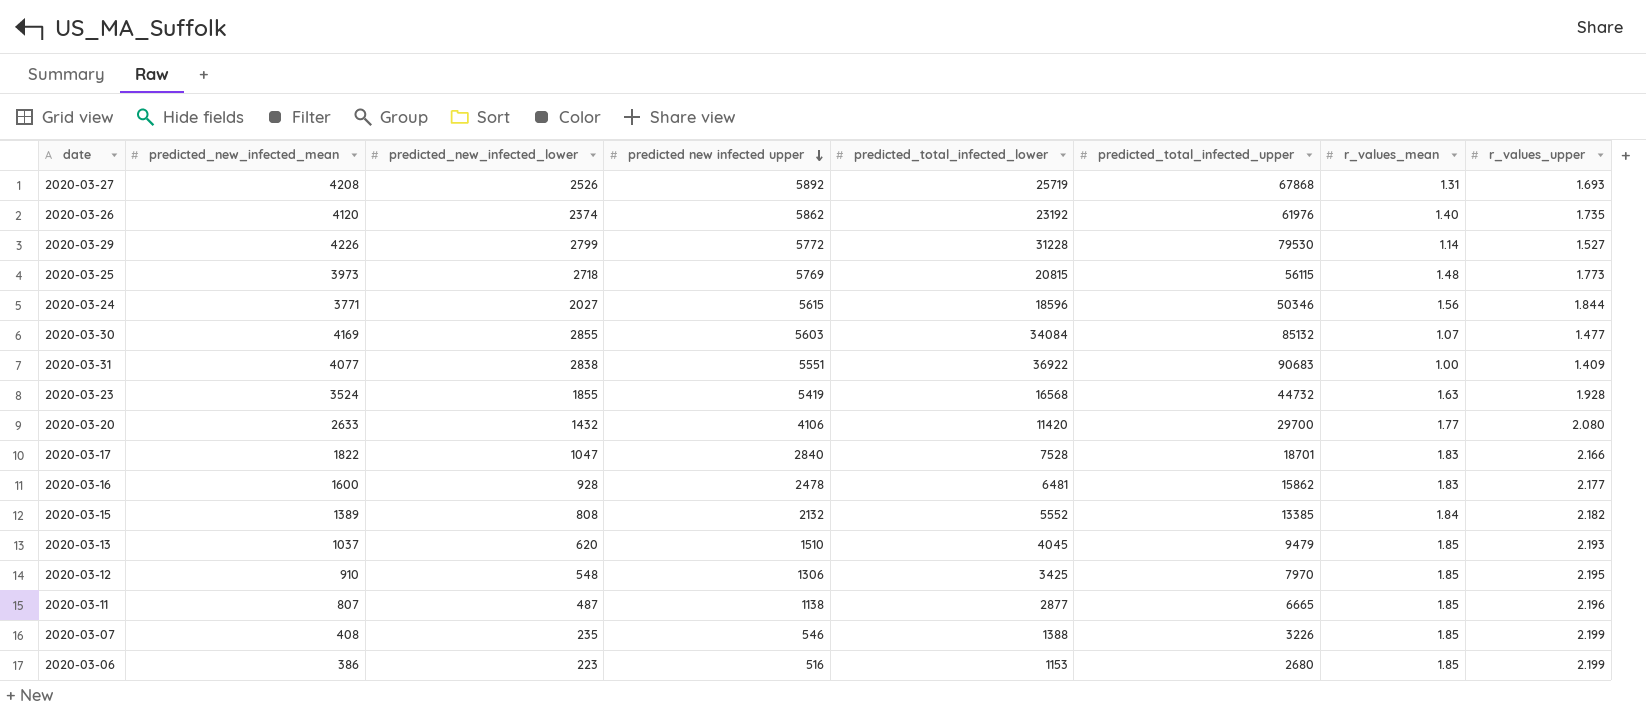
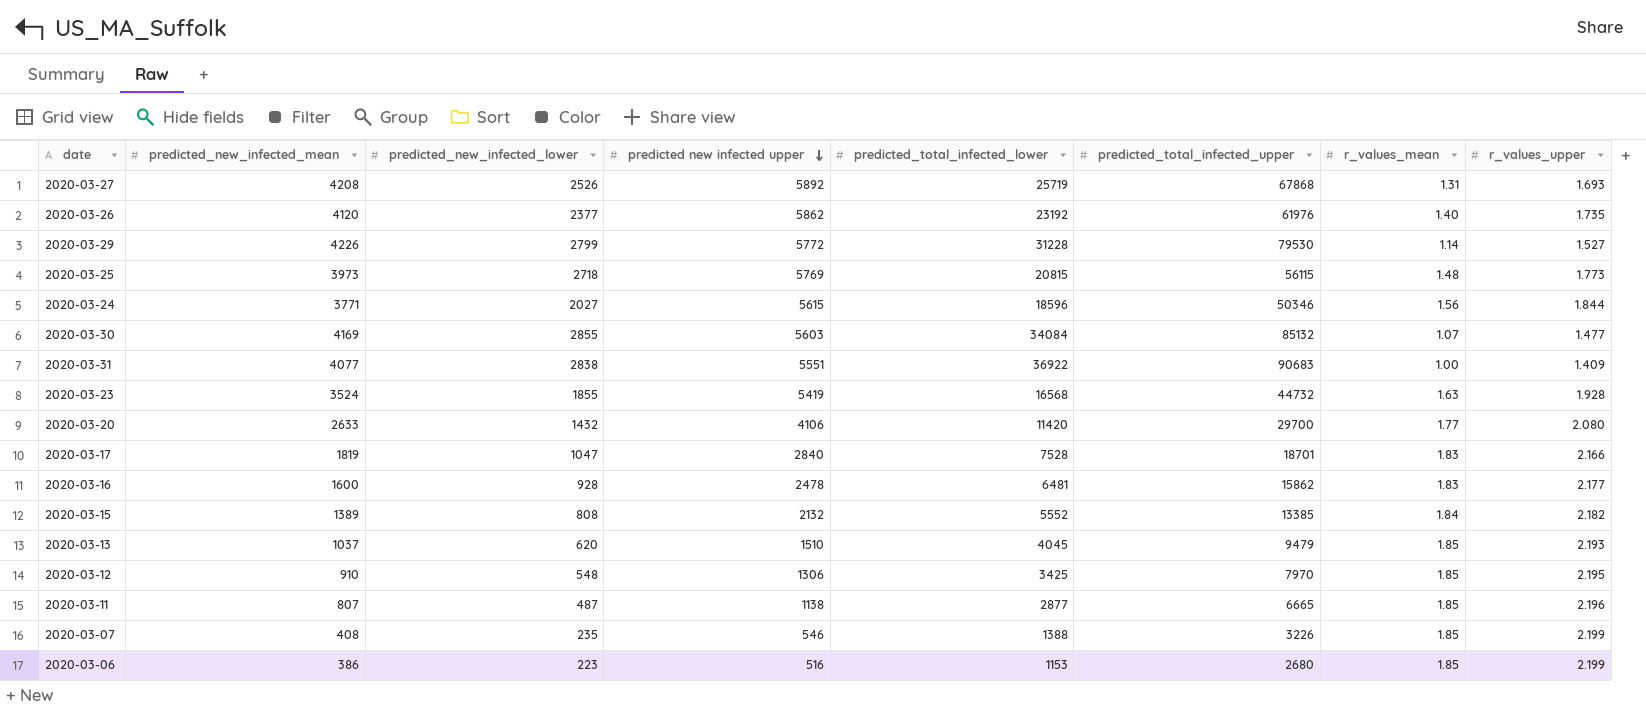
2020-03-26 | predicted_new_infected_lower: 2374 -> 2377
2020-03-17 | predicted_new_infected_mean: 1822 -> 1819

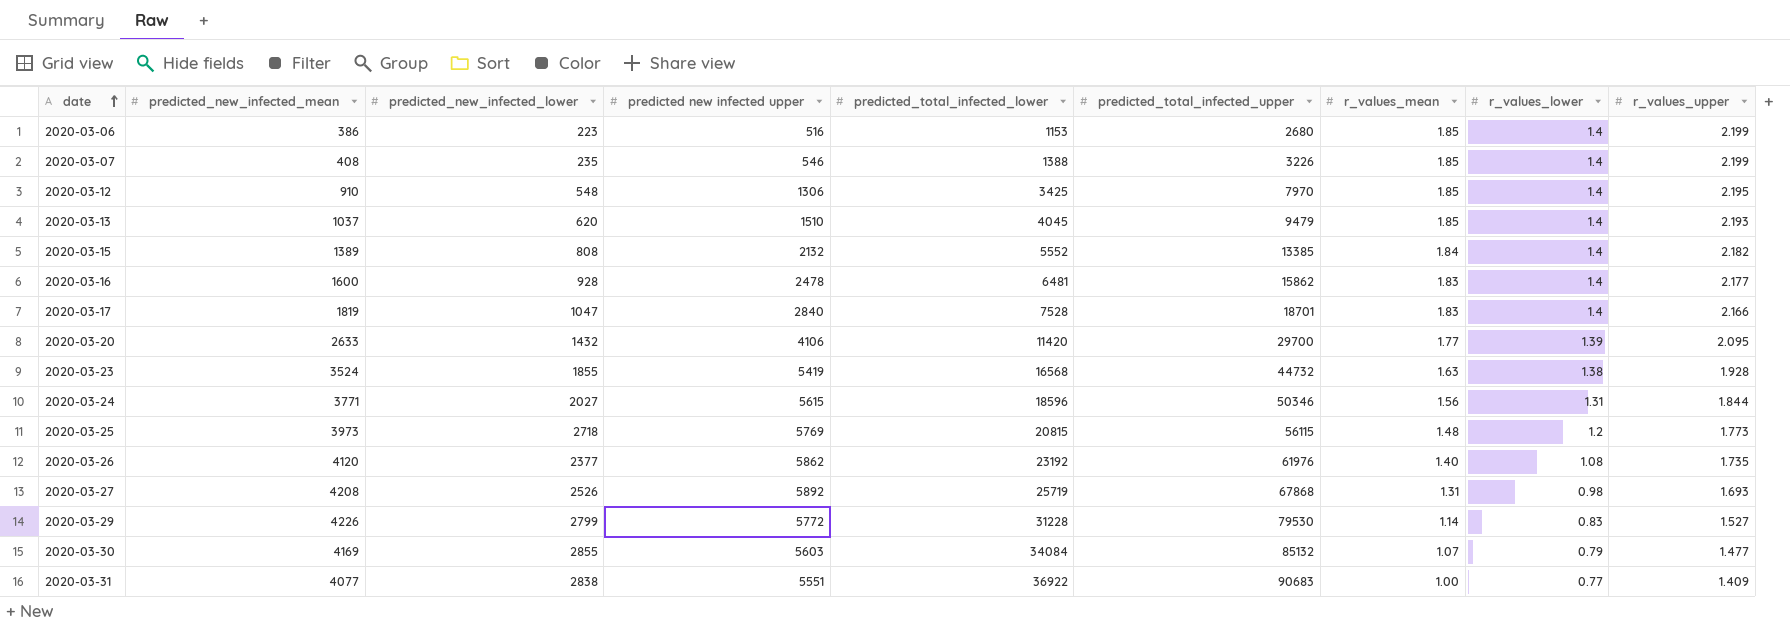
row order: predicted new infected upper descending -> date ascending
column r_values_lower | position: none -> 8
row 2020-03-11: 807 | 487 | 1138 | 2877 | 6665 | 1.85 | 2.196 -> none
2020-03-20 | r_values_upper: 2.080 -> 2.095

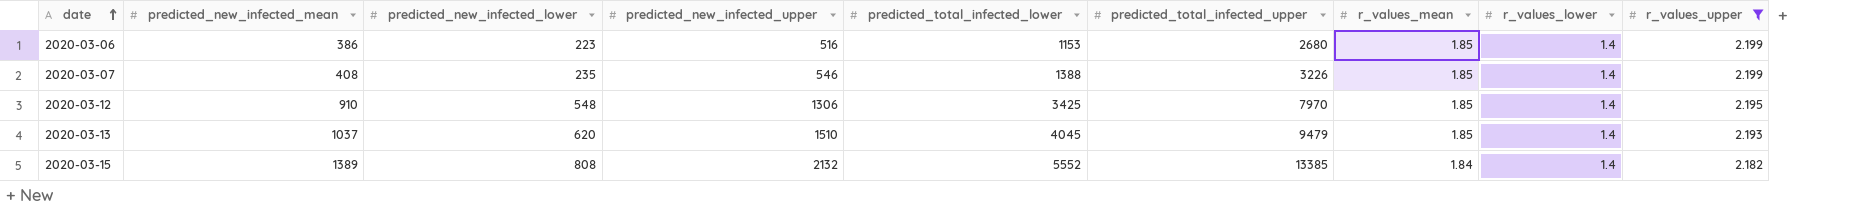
filter: none -> r_values_upper >= 2.182
column name: predicted new infected upper -> predicted_new_infected_upper

